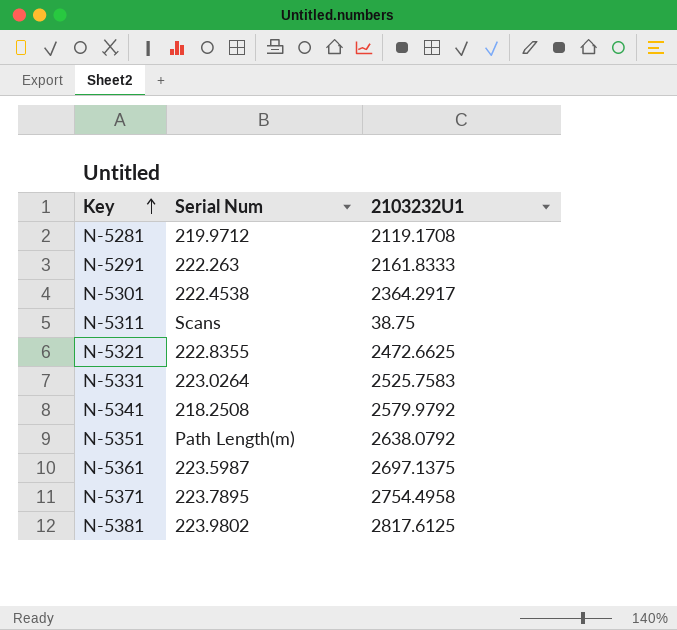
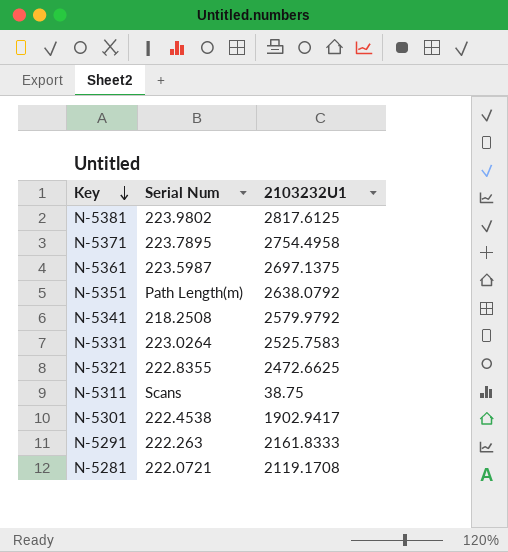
row order: Key ascending -> Key descending
N-5301 | 2103232U1: 2364.2917 -> 1902.9417
N-5281 | Serial Num: 219.9712 -> 222.0721

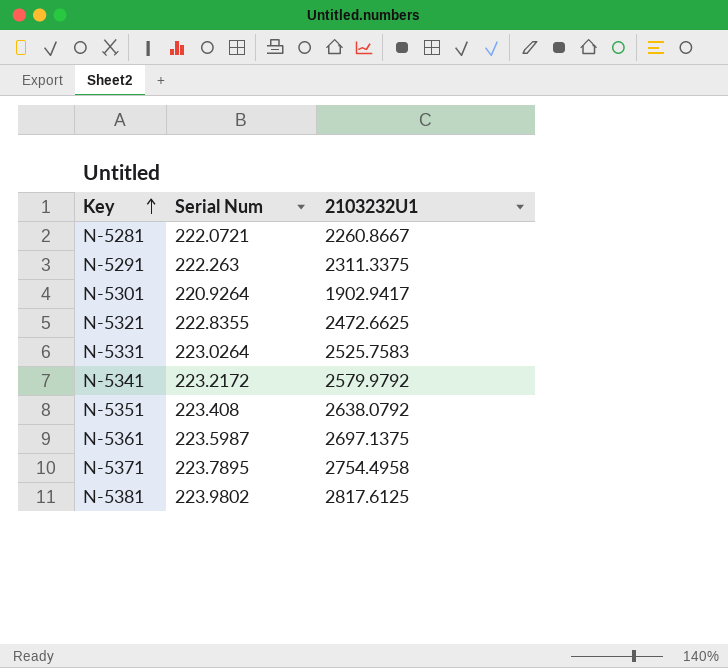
row order: Key descending -> Key ascending
row N-5311: Scans | 38.75 -> none
N-5281 | 2103232U1: 2119.1708 -> 2260.8667
N-5291 | 2103232U1: 2161.8333 -> 2311.3375
N-5301 | Serial Num: 222.4538 -> 220.9264
N-5341 | Serial Num: 218.2508 -> 223.2172
N-5351 | Serial Num: Path Length(m) -> 223.408

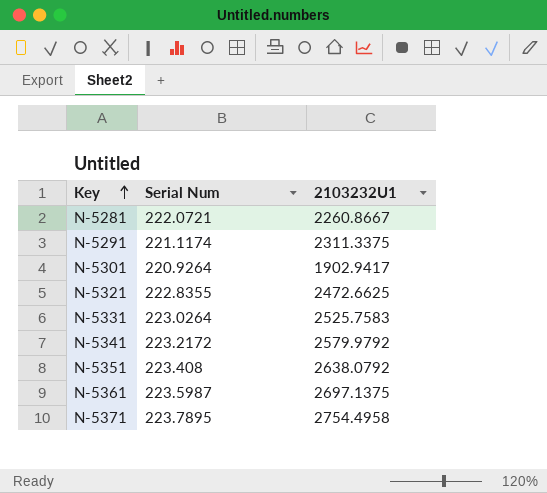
row N-5381: 223.9802 | 2817.6125 -> none
N-5291 | Serial Num: 222.263 -> 221.1174

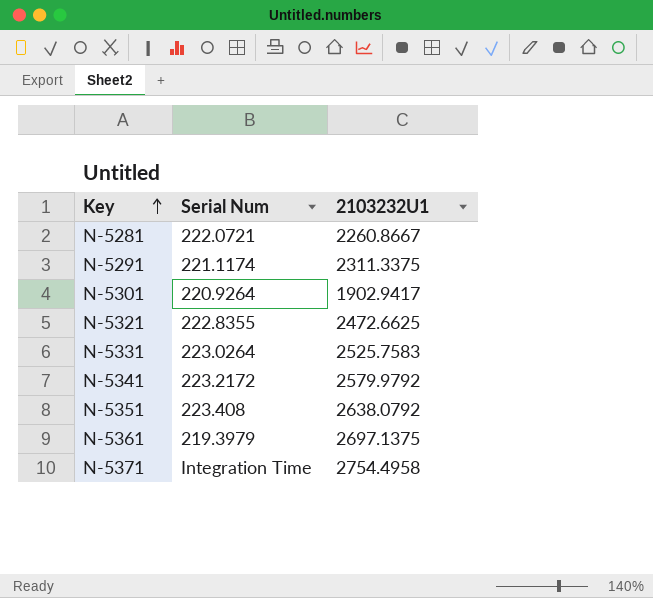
N-5361 | Serial Num: 223.5987 -> 219.3979
N-5371 | Serial Num: 223.7895 -> Integration Time

